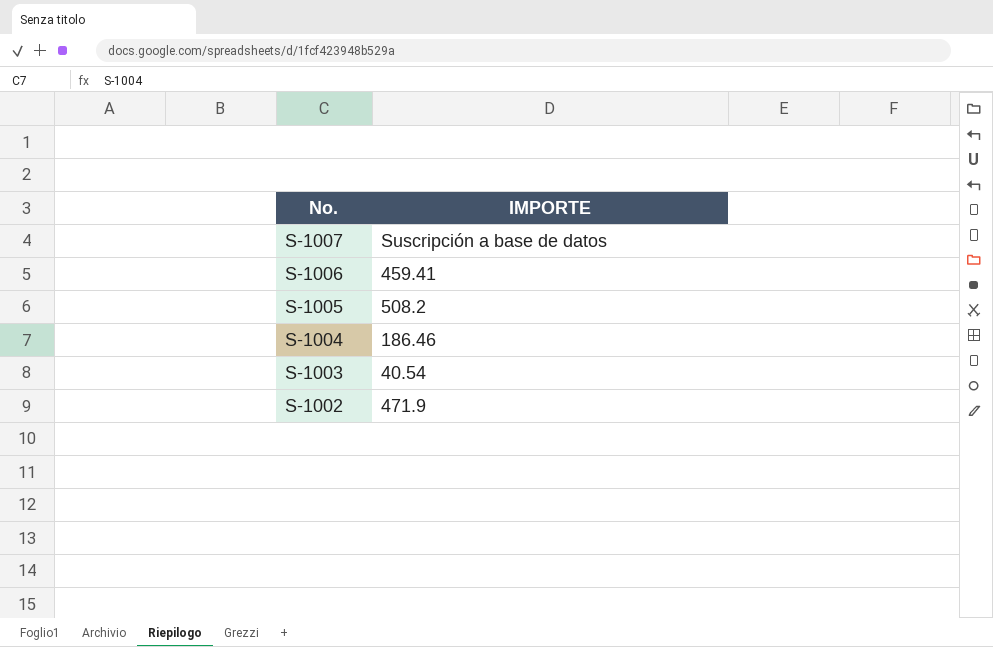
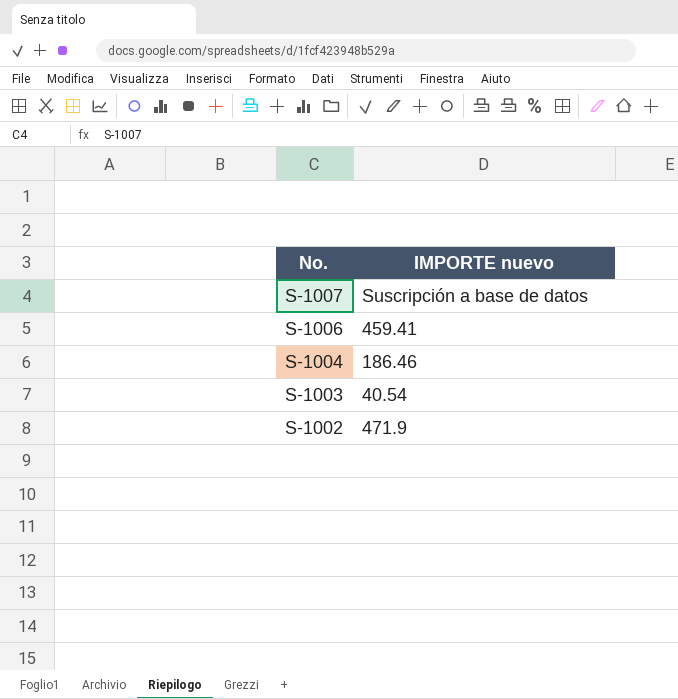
column name: IMPORTE -> IMPORTE nuevo
row S-1005: 508.2 -> none

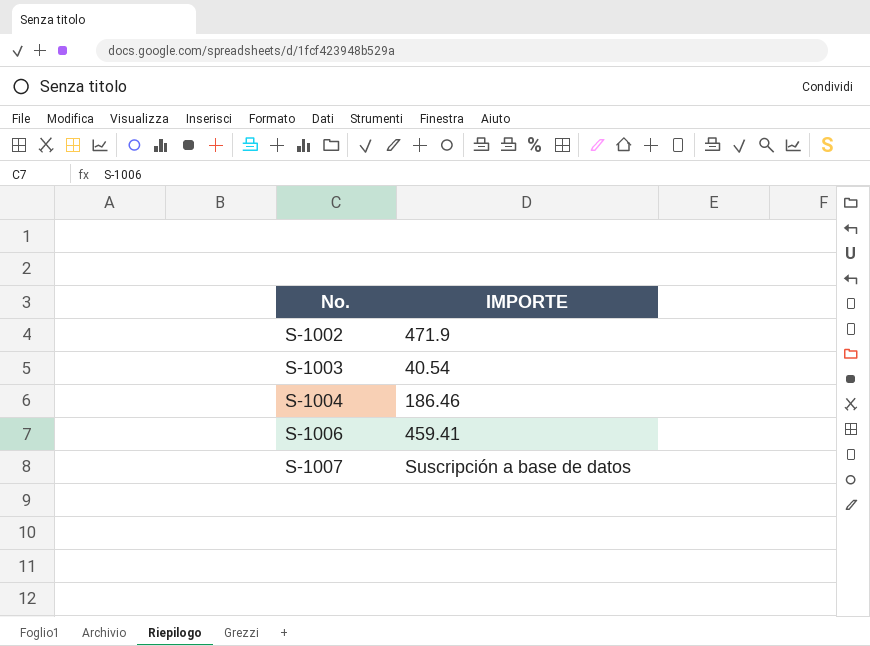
row order: No. descending -> No. ascending
column name: IMPORTE nuevo -> IMPORTE

